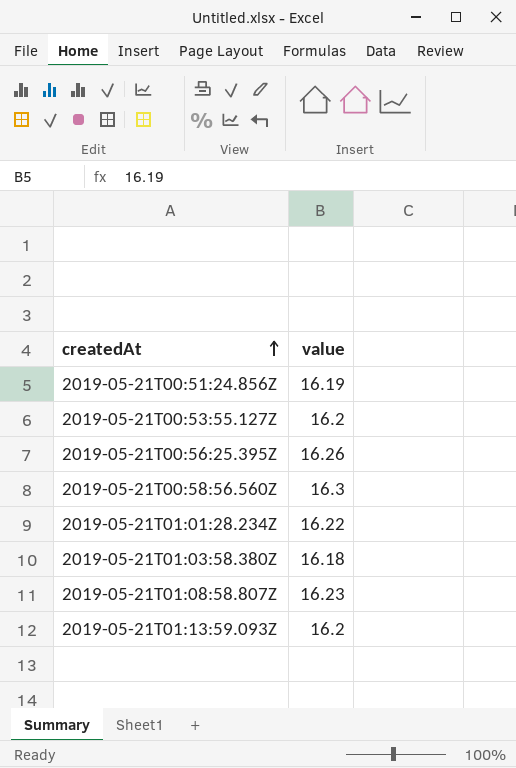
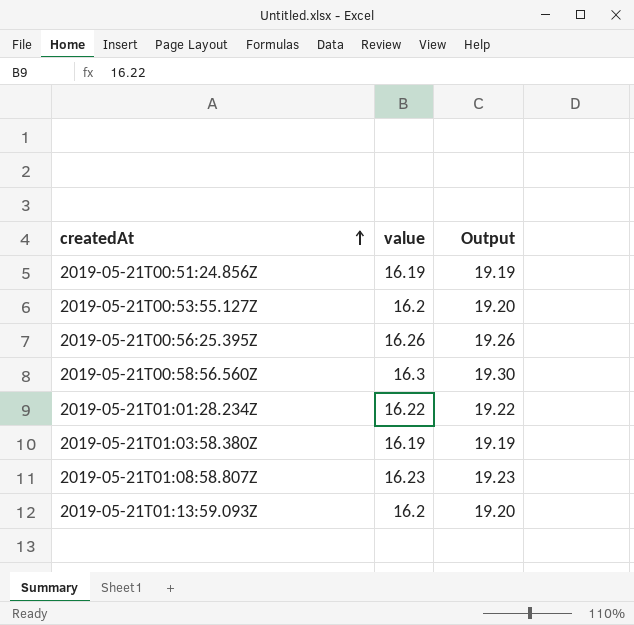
column Output | formula: none -> [value] + 3
2019-05-21T01:03:58.380Z | value: 16.18 -> 16.19

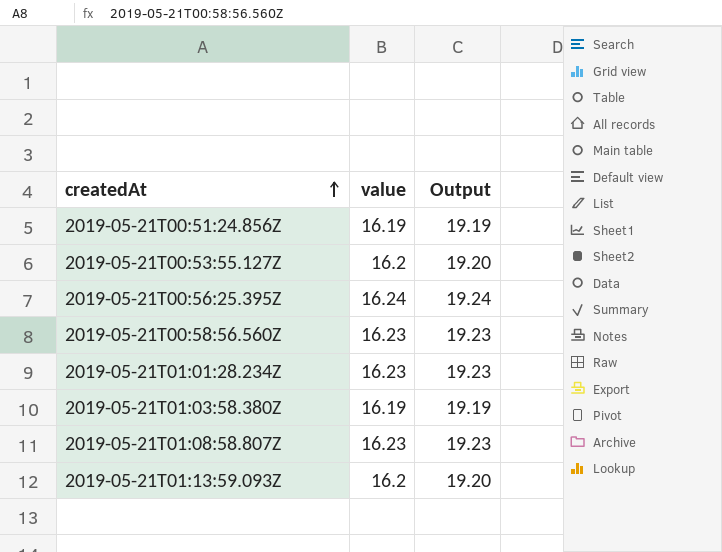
2019-05-21T00:56:25.395Z | value: 16.26 -> 16.24
2019-05-21T00:56:25.395Z | Output: 19.26 -> 19.24
2019-05-21T00:58:56.560Z | value: 16.3 -> 16.23
2019-05-21T00:58:56.560Z | Output: 19.30 -> 19.23
2019-05-21T01:01:28.234Z | value: 16.22 -> 16.23
2019-05-21T01:01:28.234Z | Output: 19.22 -> 19.23

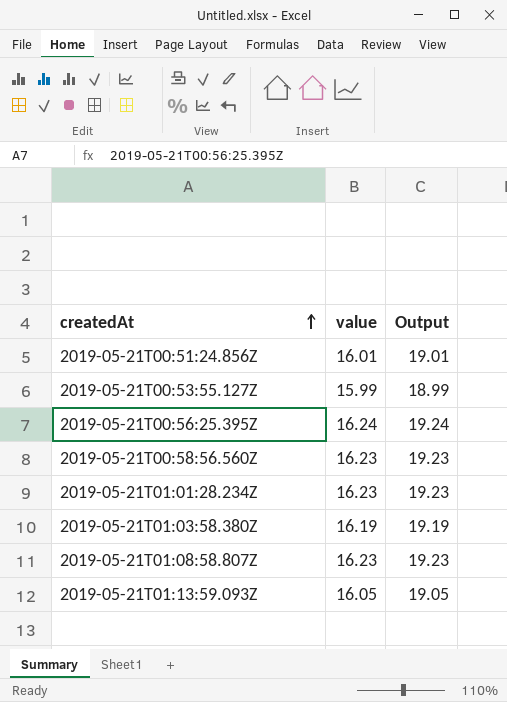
2019-05-21T00:51:24.856Z | value: 16.19 -> 16.01
2019-05-21T00:51:24.856Z | Output: 19.19 -> 19.01
2019-05-21T00:53:55.127Z | value: 16.2 -> 15.99
2019-05-21T00:53:55.127Z | Output: 19.20 -> 18.99
2019-05-21T01:13:59.093Z | value: 16.2 -> 16.05
2019-05-21T01:13:59.093Z | Output: 19.20 -> 19.05

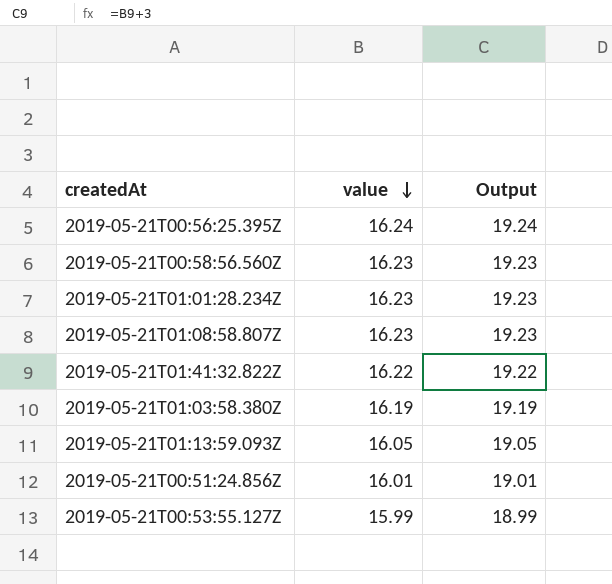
row order: createdAt ascending -> value descending
row 2019-05-21T01:41:32.822Z: none -> 16.22 | 19.22

